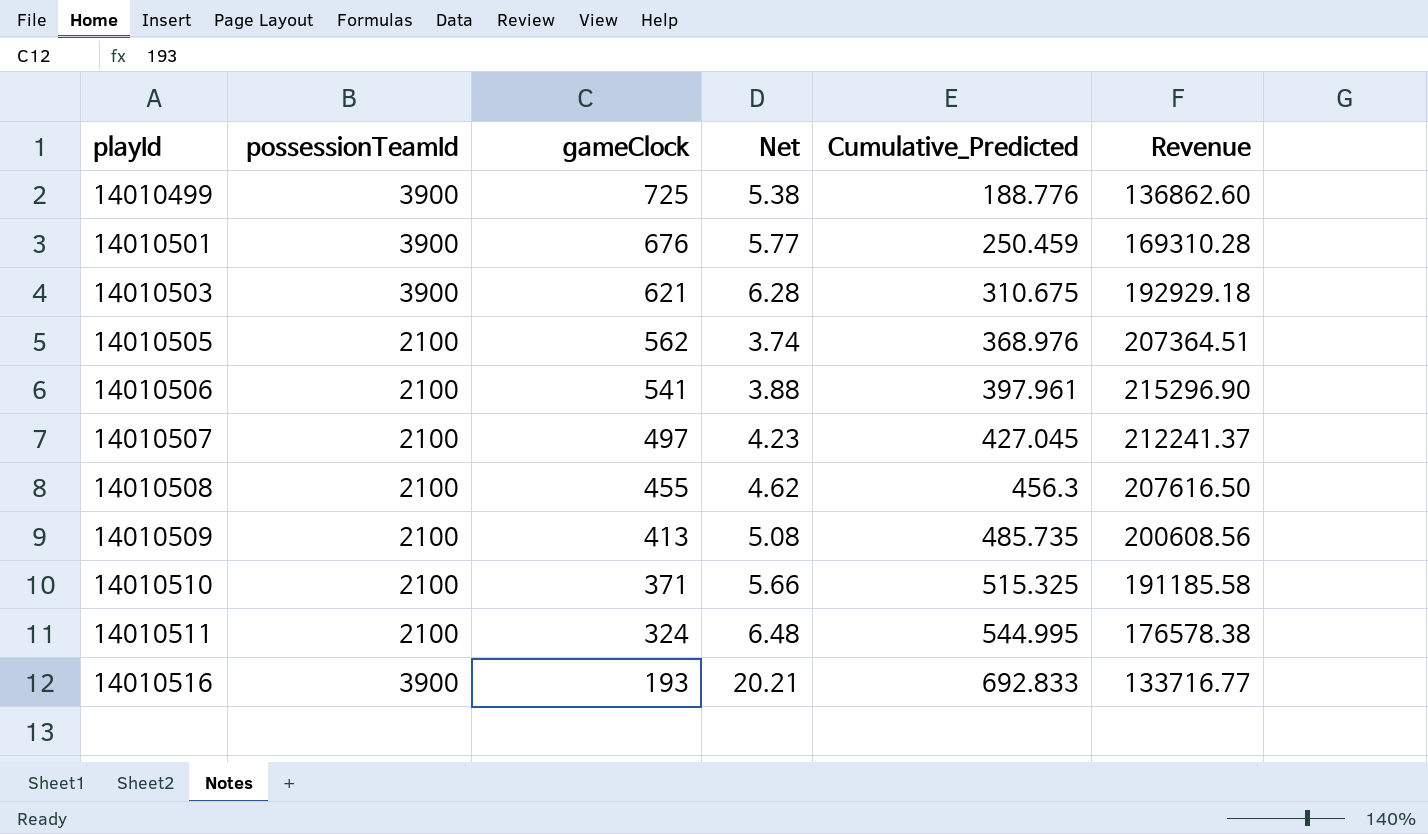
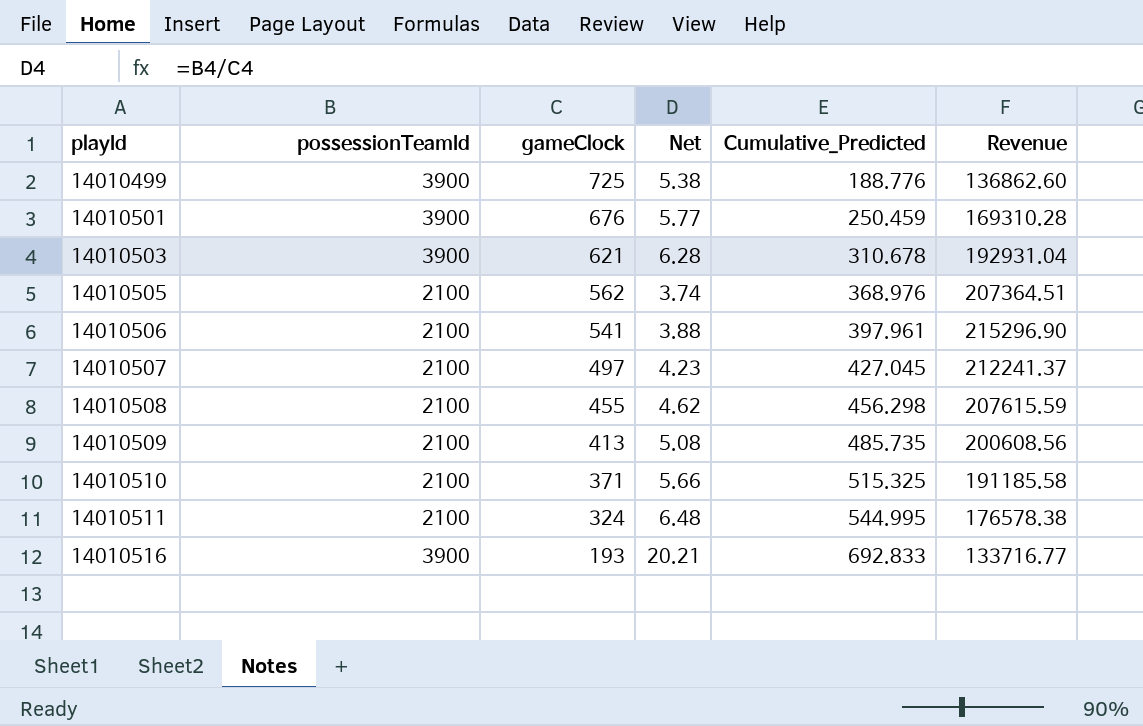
14010503 | Cumulative_Predicted: 310.675 -> 310.678
14010503 | Revenue: 192929.18 -> 192931.04
14010508 | Cumulative_Predicted: 456.3 -> 456.298
14010508 | Revenue: 207616.50 -> 207615.59

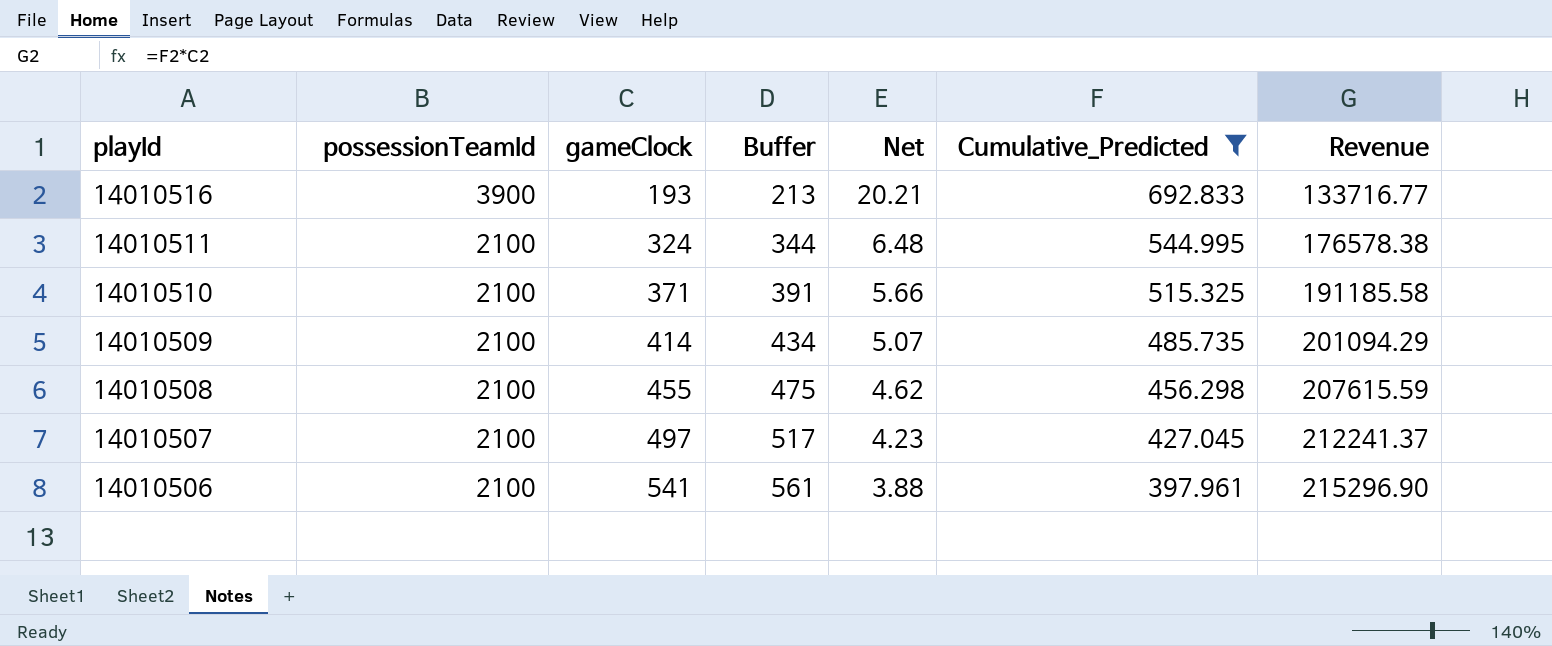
filter: none -> Cumulative_Predicted >= 397.961
row order: playId ascending -> playId descending
column Buffer | formula: none -> [gameClock] + 20
14010509 | gameClock: 413 -> 414
14010509 | Net: 5.08 -> 5.07
14010509 | Revenue: 200608.56 -> 201094.29

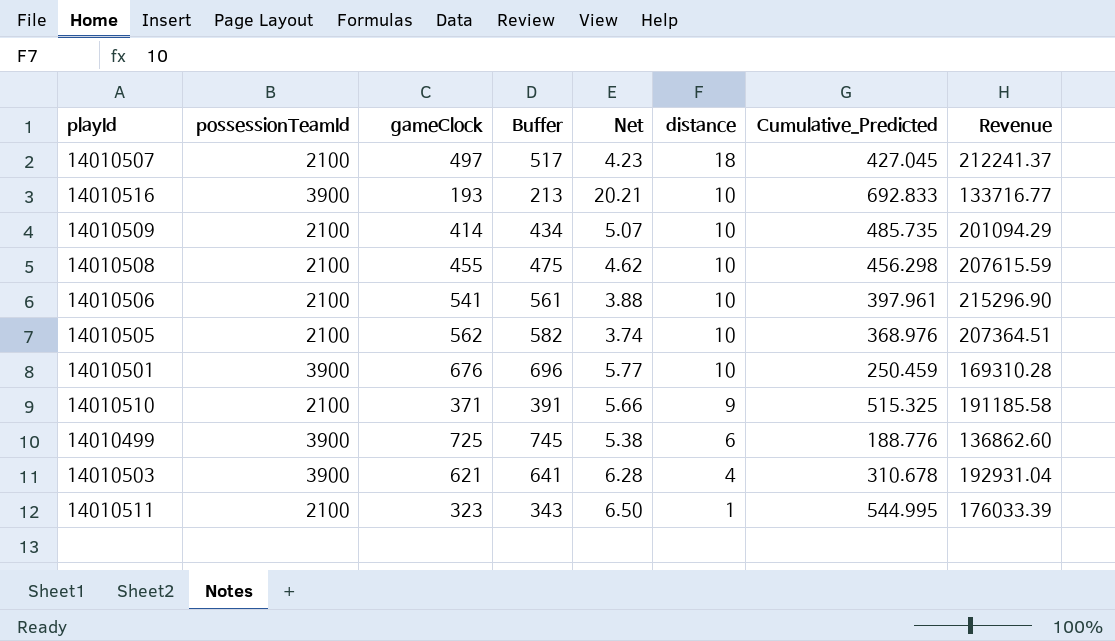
filter: Cumulative_Predicted >= 397.961 -> none
row order: playId descending -> distance descending
column distance | position: none -> 6
14010511 | gameClock: 324 -> 323
14010511 | Buffer: 344 -> 343
14010511 | Net: 6.48 -> 6.50
14010511 | Revenue: 176578.38 -> 176033.39

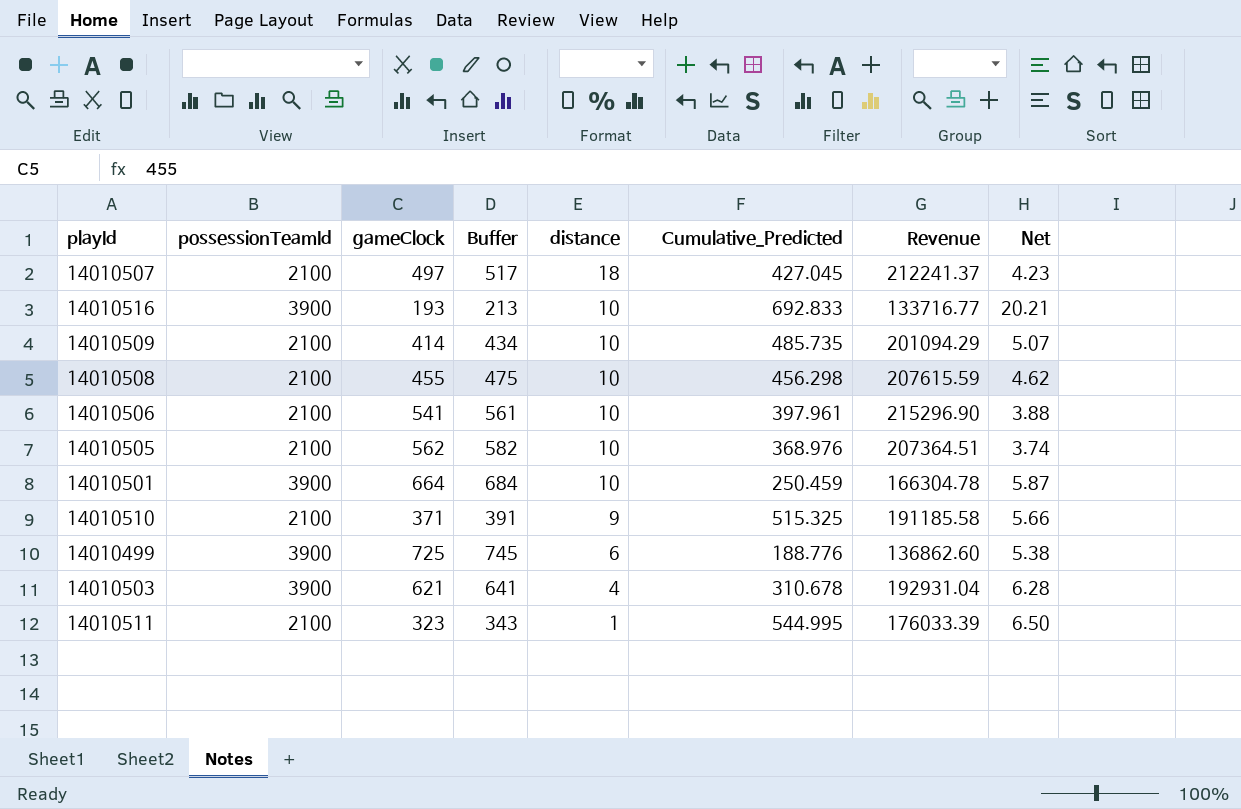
column Net | position: 5 -> 8
14010501 | gameClock: 676 -> 664
14010501 | Buffer: 696 -> 684
14010501 | Revenue: 169310.28 -> 166304.78
14010501 | Net: 5.77 -> 5.87

